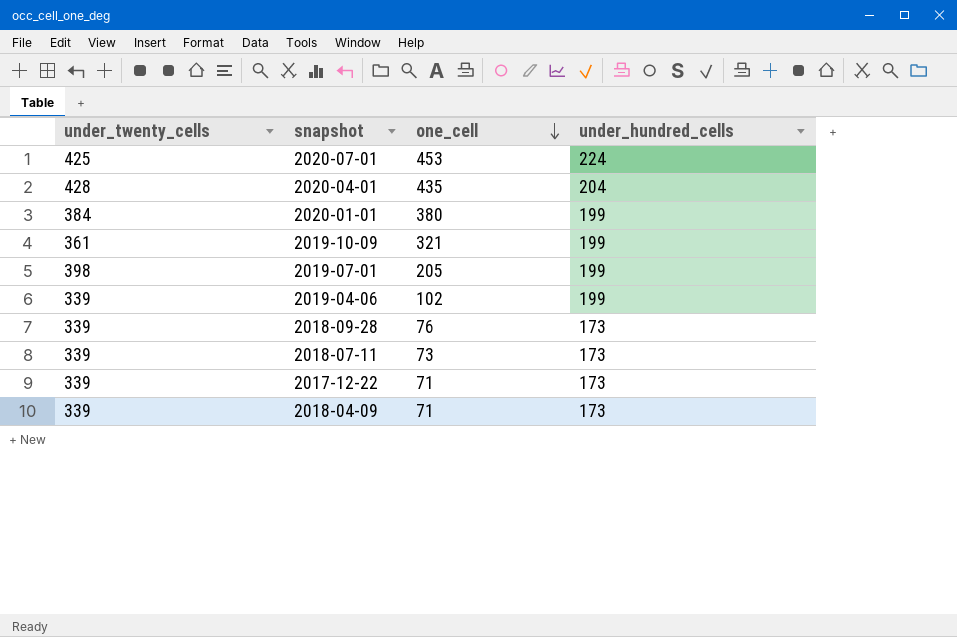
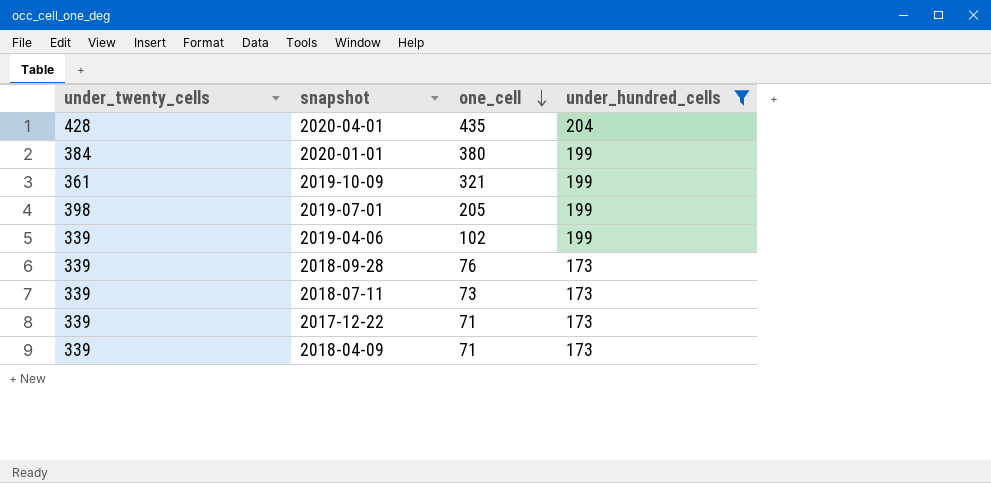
filter: none -> under_hundred_cells != 224

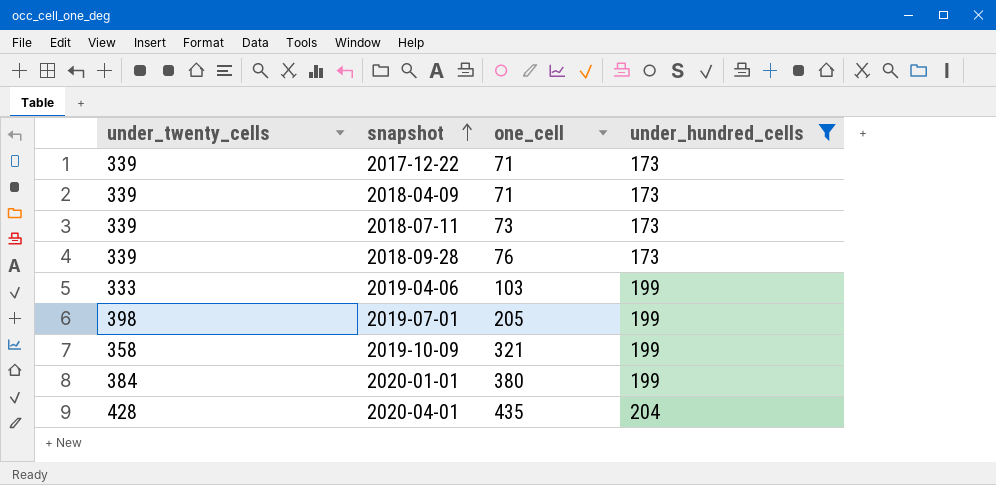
row order: one_cell descending -> snapshot ascending
2019-04-06 | under_twenty_cells: 339 -> 333
2019-04-06 | one_cell: 102 -> 103
2019-10-09 | under_twenty_cells: 361 -> 358

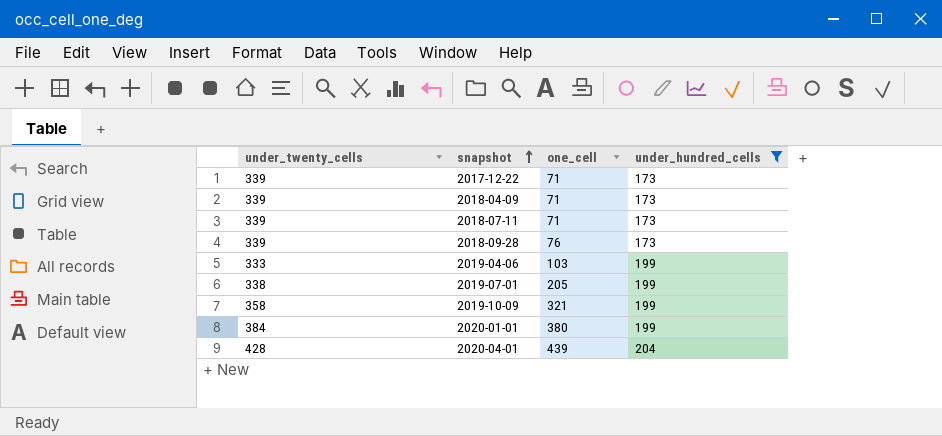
2018-07-11 | one_cell: 73 -> 71
2019-07-01 | under_twenty_cells: 398 -> 338
2020-04-01 | one_cell: 435 -> 439

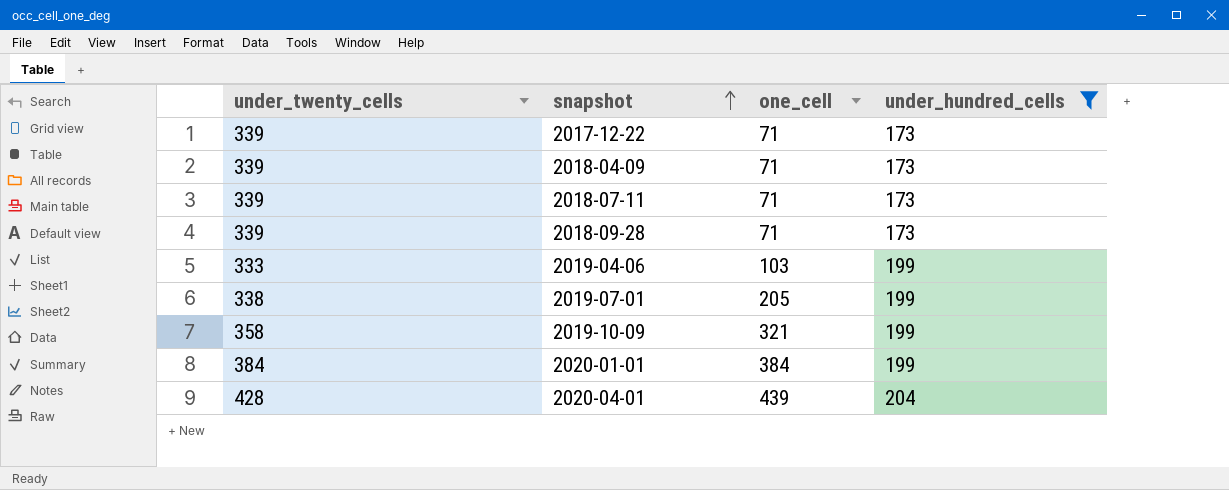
2018-09-28 | one_cell: 76 -> 71
2020-01-01 | one_cell: 380 -> 384

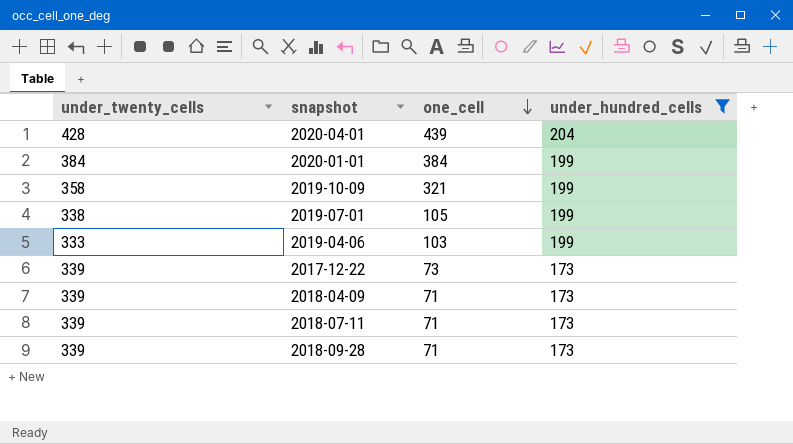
row order: snapshot ascending -> one_cell descending
2019-07-01 | one_cell: 205 -> 105
2017-12-22 | one_cell: 71 -> 73

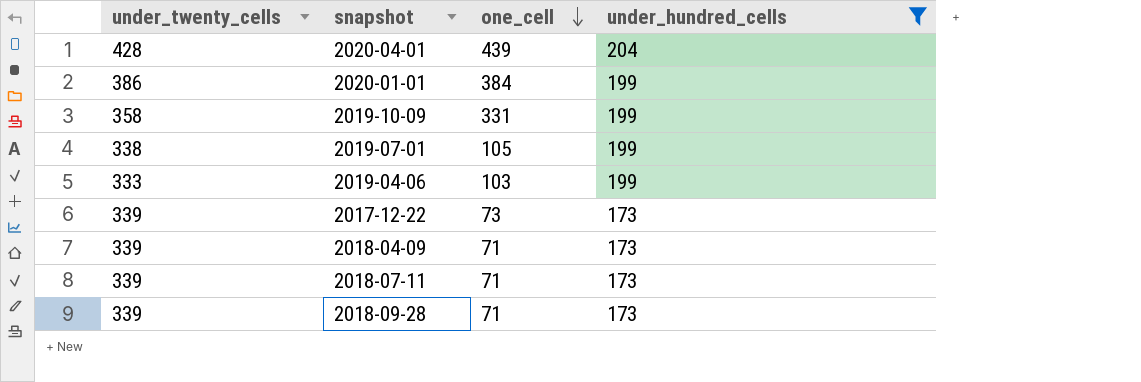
2020-01-01 | under_twenty_cells: 384 -> 386
2019-10-09 | one_cell: 321 -> 331

